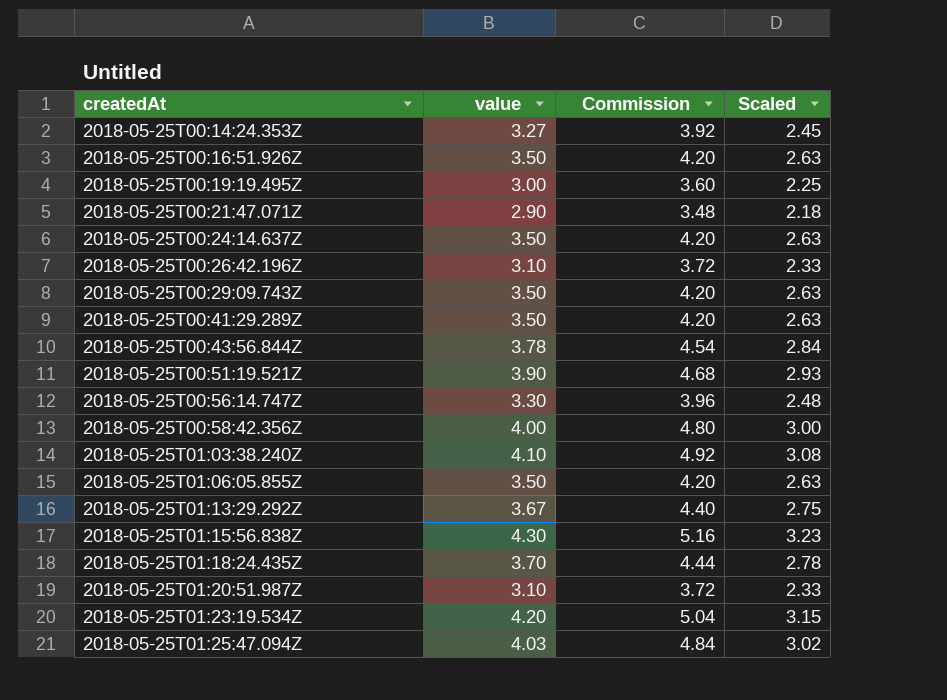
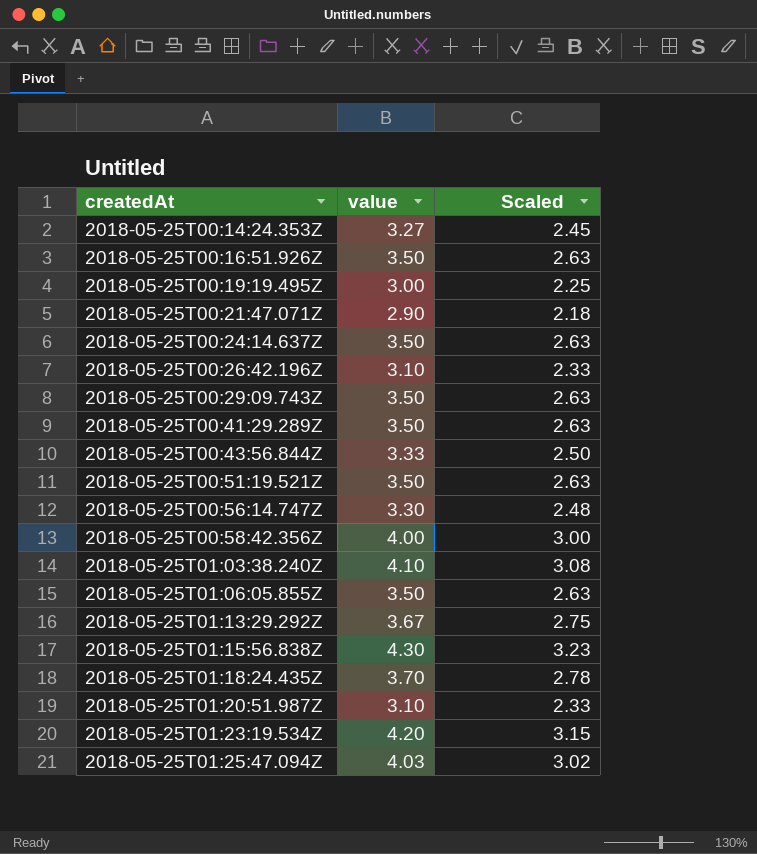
column Commission | formula: [value] * 1.2 -> none
2018-05-25T00:43:56.844Z | value: 3.78 -> 3.33
2018-05-25T00:43:56.844Z | Scaled: 2.84 -> 2.50
2018-05-25T00:51:19.521Z | value: 3.90 -> 3.50
2018-05-25T00:51:19.521Z | Scaled: 2.93 -> 2.63

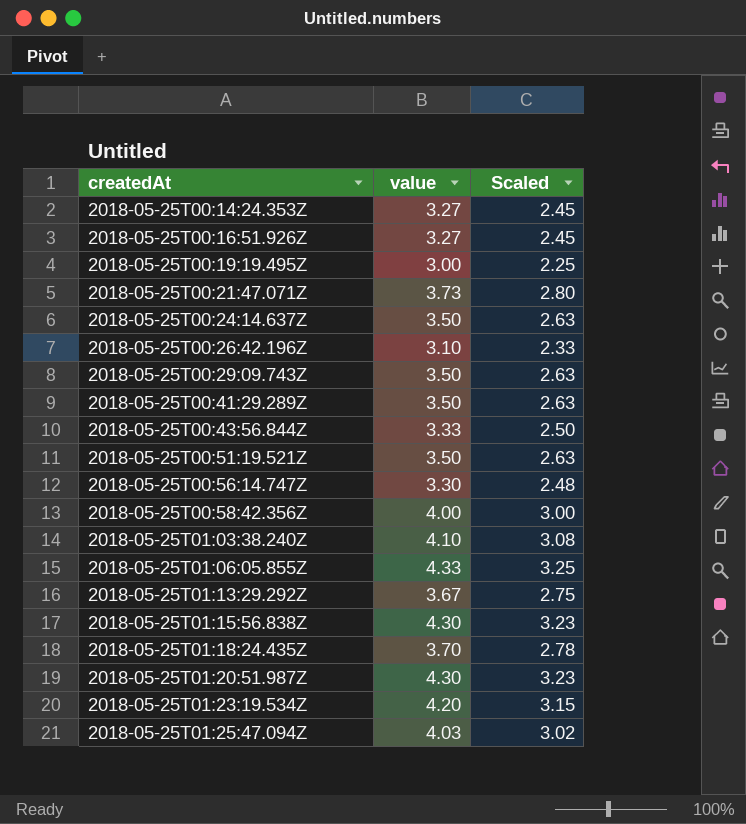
2018-05-25T00:16:51.926Z | value: 3.50 -> 3.27
2018-05-25T00:16:51.926Z | Scaled: 2.63 -> 2.45
2018-05-25T00:21:47.071Z | value: 2.90 -> 3.73
2018-05-25T00:21:47.071Z | Scaled: 2.18 -> 2.80
2018-05-25T01:06:05.855Z | value: 3.50 -> 4.33
2018-05-25T01:06:05.855Z | Scaled: 2.63 -> 3.25
2018-05-25T01:20:51.987Z | value: 3.10 -> 4.30
2018-05-25T01:20:51.987Z | Scaled: 2.33 -> 3.23

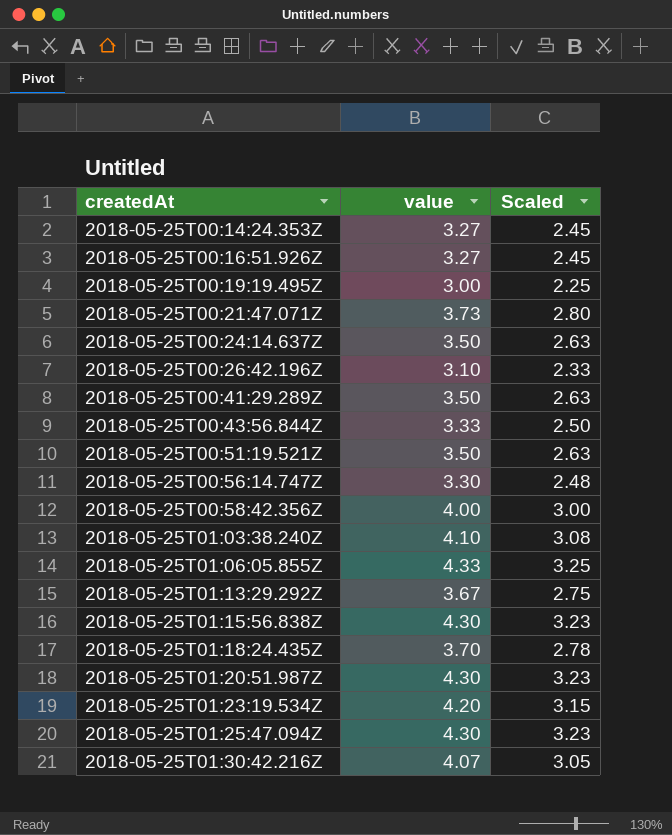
row 2018-05-25T00:29:09.743Z: 3.50 | 2.63 -> none
2018-05-25T01:25:47.094Z | value: 4.03 -> 4.30
2018-05-25T01:25:47.094Z | Scaled: 3.02 -> 3.23
row 2018-05-25T01:30:42.216Z: none -> 4.07 | 3.05

